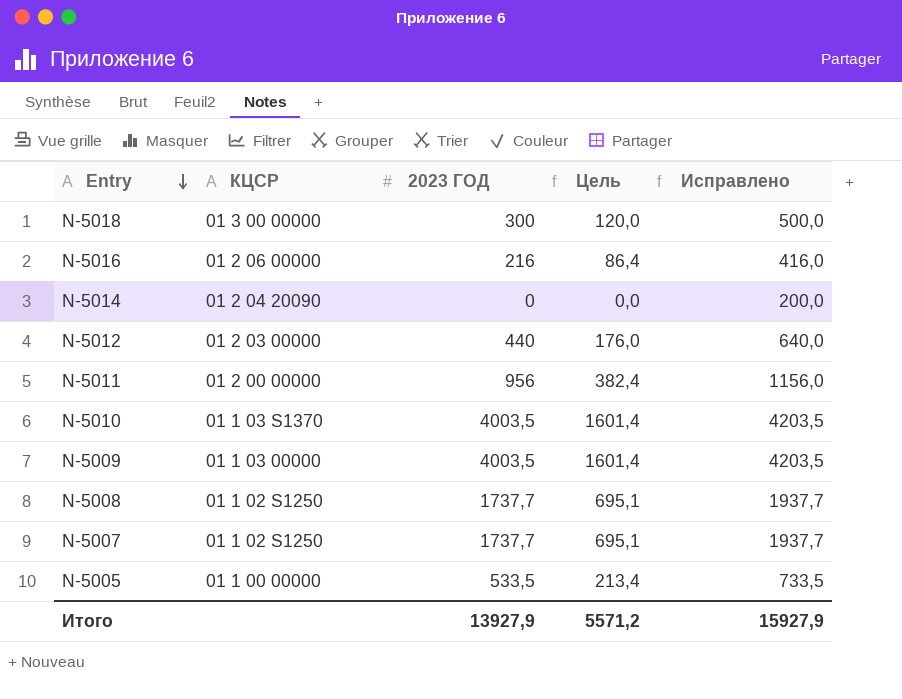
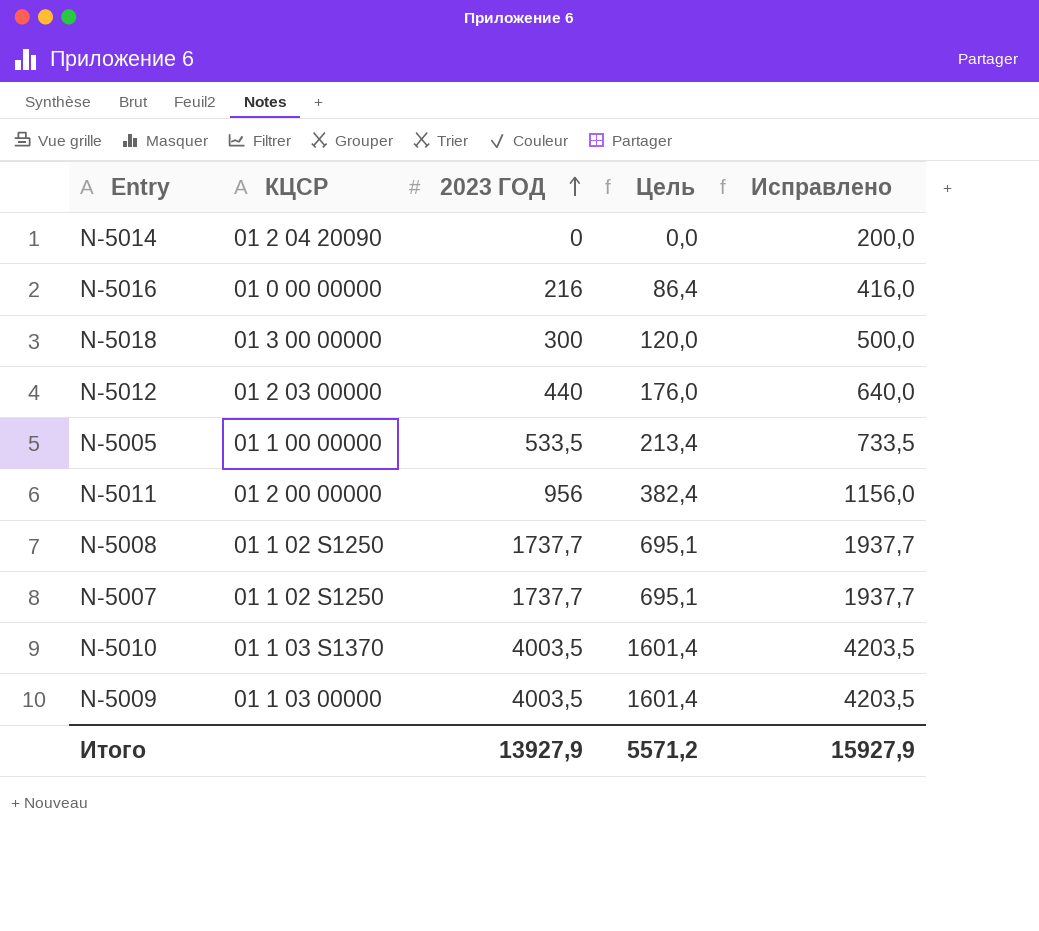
row order: Entry descending -> 2023 ГОД ascending
N-5016 | КЦСР: 01 2 06 00000 -> 01 0 00 00000

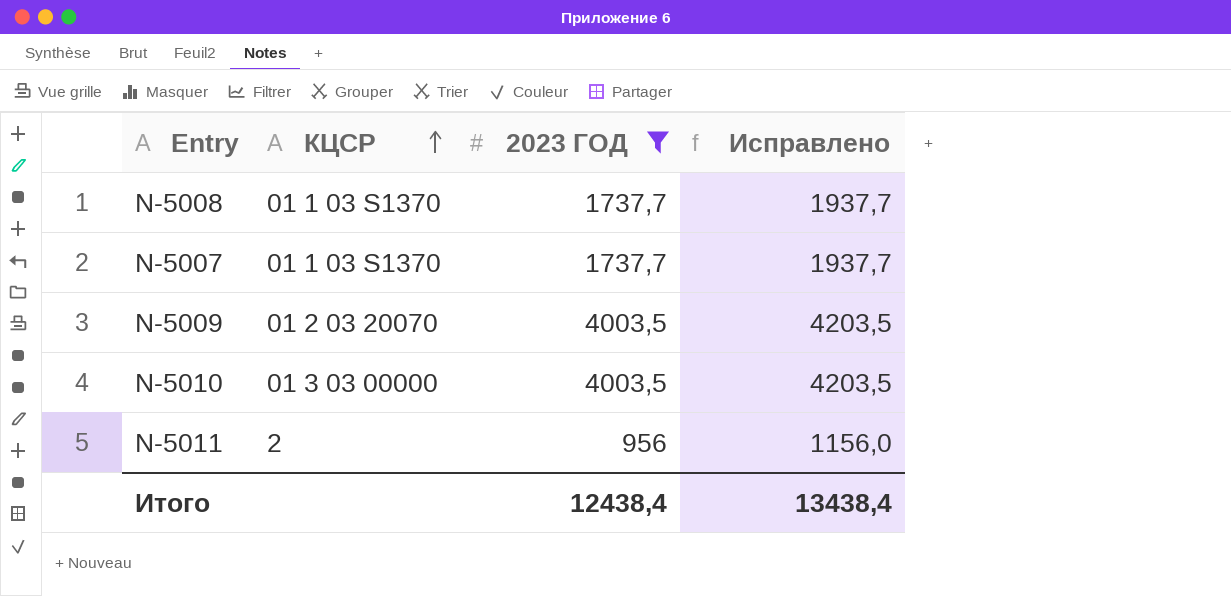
filter: none -> 2023 ГОД >= 956
row order: 2023 ГОД ascending -> КЦСР ascending
column Цель | formula: [2023 ГОД] * 0,4 -> none
N-5008 | КЦСР: 01 1 02 S1250 -> 01 1 03 S1370
N-5007 | КЦСР: 01 1 02 S1250 -> 01 1 03 S1370
N-5009 | КЦСР: 01 1 03 00000 -> 01 2 03 20070
N-5010 | КЦСР: 01 1 03 S1370 -> 01 3 03 00000
N-5011 | КЦСР: 01 2 00 00000 -> 2
Итого | 2023 ГОД: 13927,9 -> 12438,4
Итого | Исправлено: 15927,9 -> 13438,4

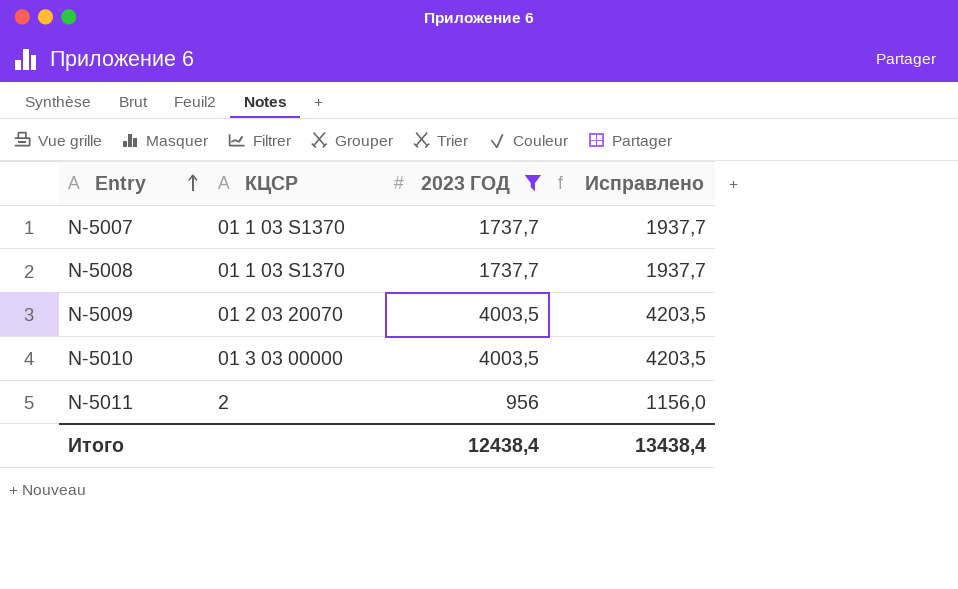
row order: КЦСР ascending -> Entry ascending

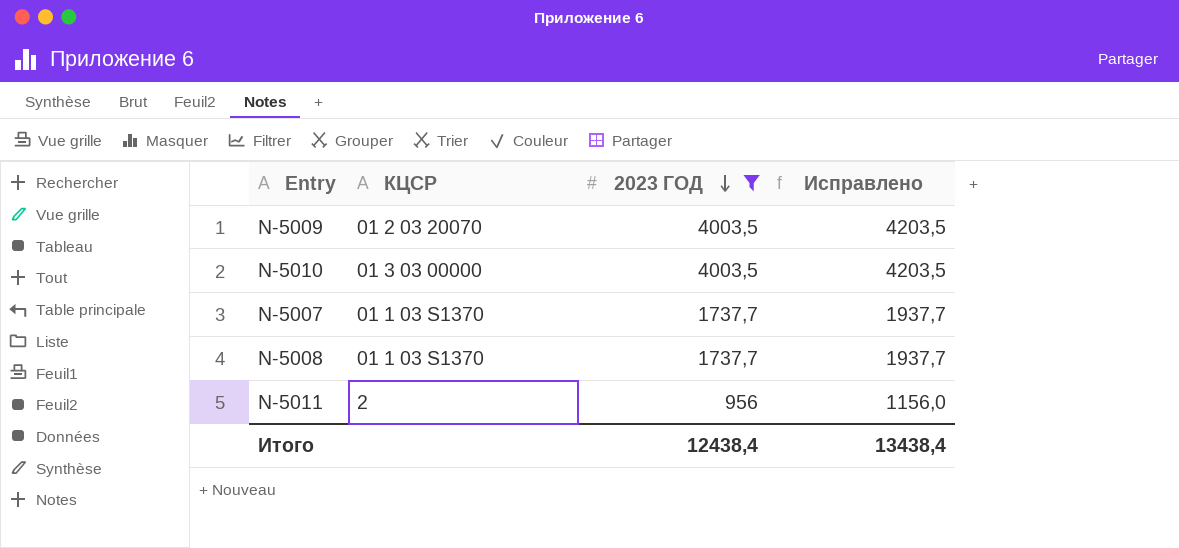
row order: Entry ascending -> 2023 ГОД descending

